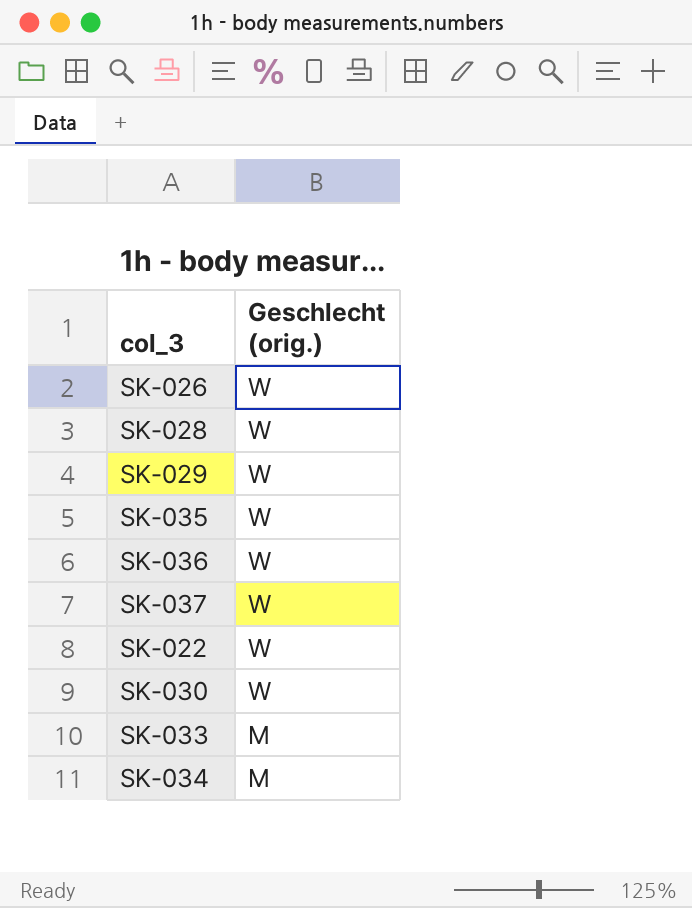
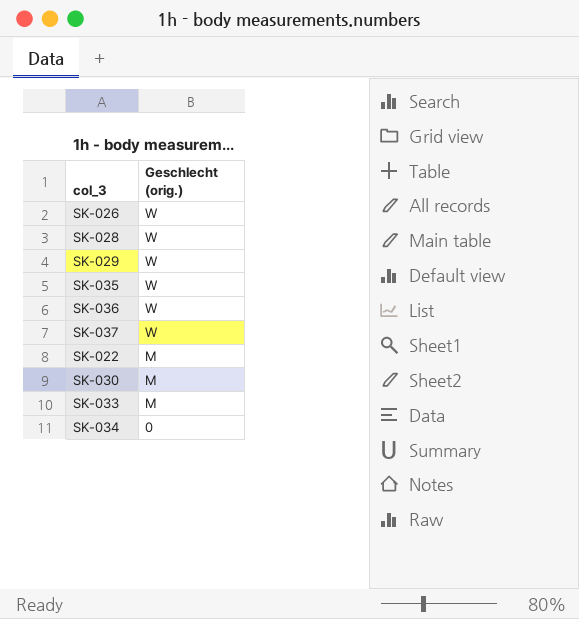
SK-022 | Geschlecht (orig.): W -> M
SK-030 | Geschlecht (orig.): W -> M
SK-034 | Geschlecht (orig.): M -> 0

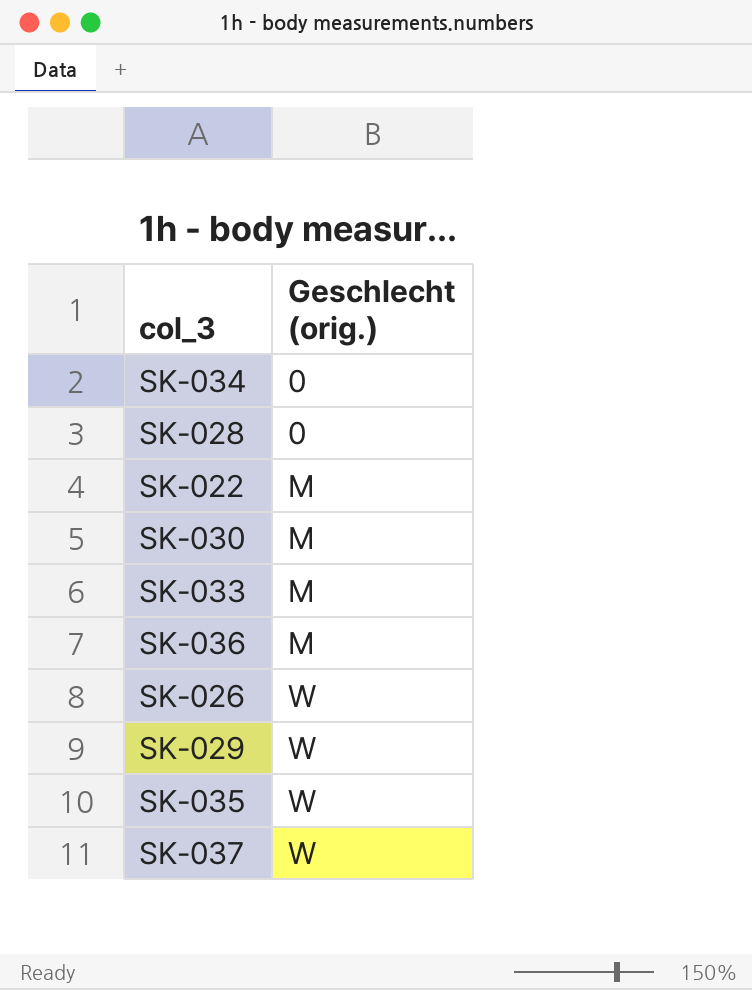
row order: Geschlecht (orig.) descending -> Geschlecht (orig.) ascending
SK-028 | Geschlecht (orig.): W -> 0
SK-036 | Geschlecht (orig.): W -> M

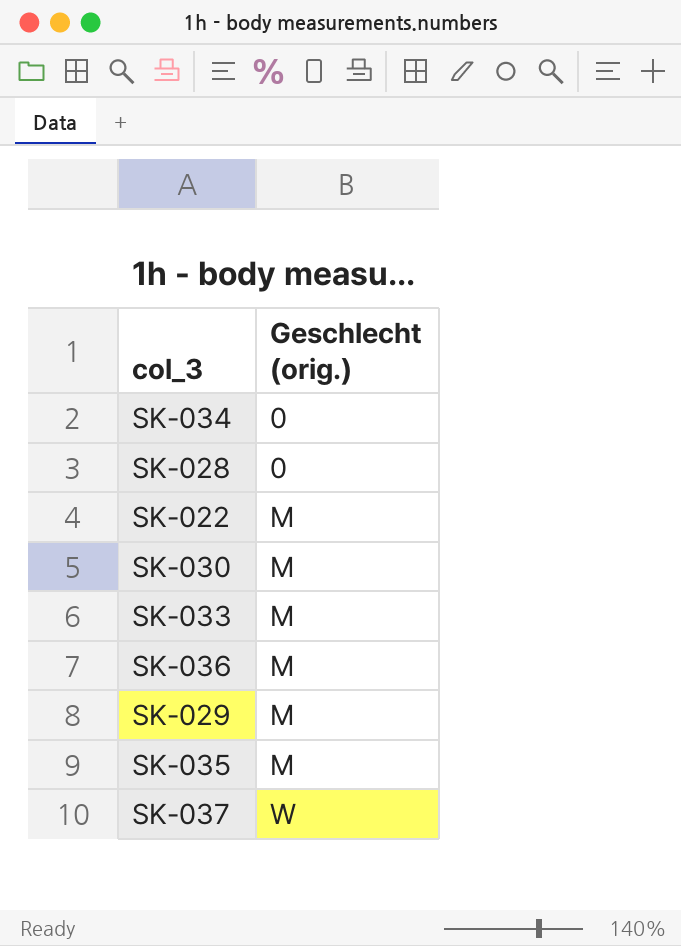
row SK-026: W -> none
SK-029 | Geschlecht (orig.): W -> M
SK-035 | Geschlecht (orig.): W -> M

